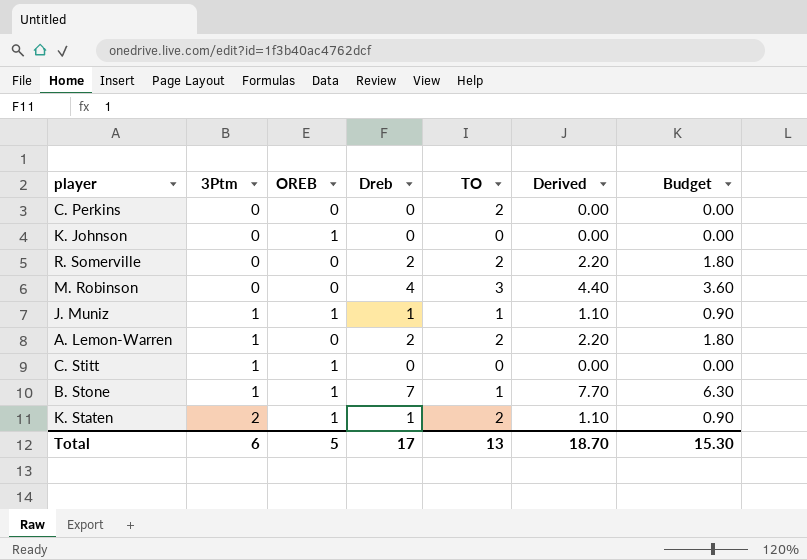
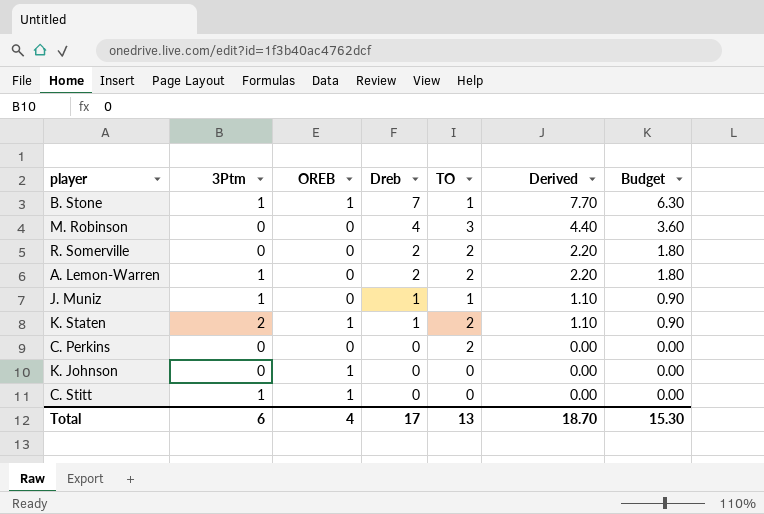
row order: 3Ptm ascending -> Dreb descending
J. Muniz | OREB: 1 -> 0
Total | OREB: 5 -> 4

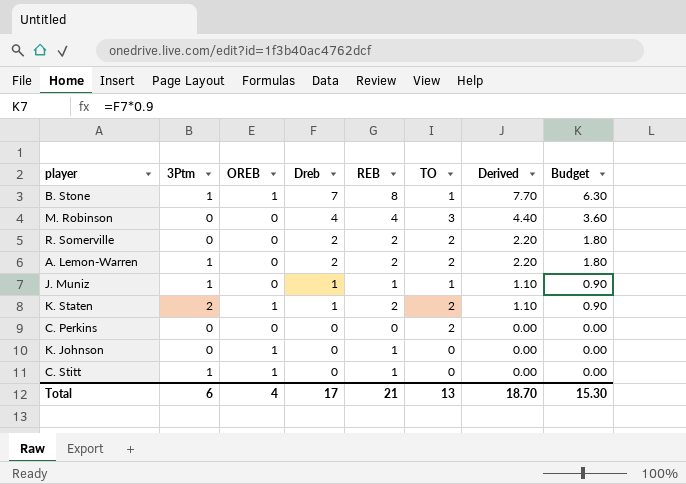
column REB | formula: none -> [OREB] + [Dreb]

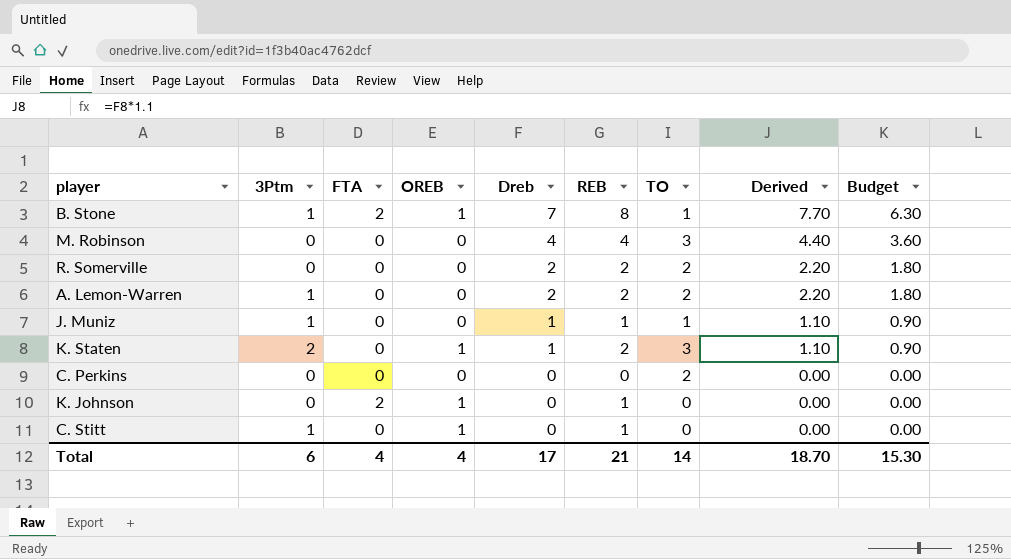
column FTA | position: none -> 3
K. Staten | TO: 2 -> 3
Total | TO: 13 -> 14

